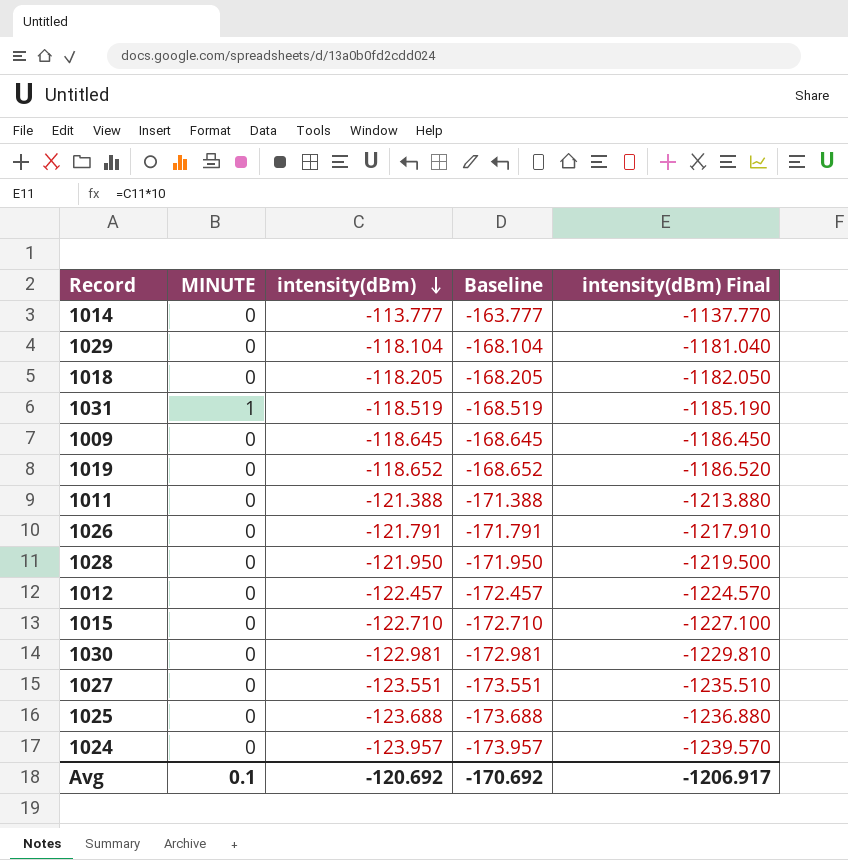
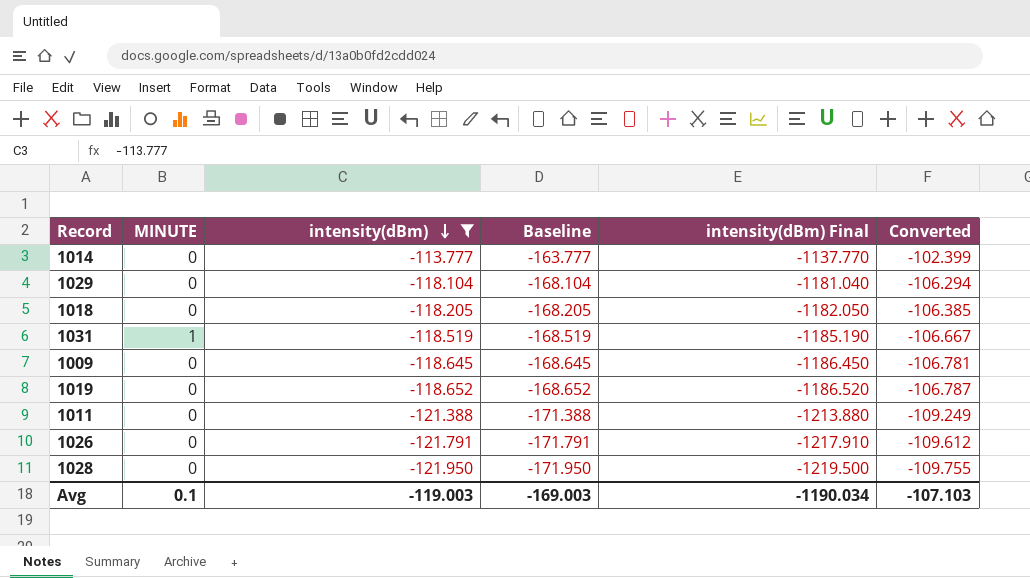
filter: none -> intensity(dBm) >= -121.950
column Converted | formula: none -> [intensity(dBm)] * 0.9
Avg | intensity(dBm): -120.692 -> -119.003
Avg | Baseline: -170.692 -> -169.003
Avg | intensity(dBm) Final: -1206.917 -> -1190.034

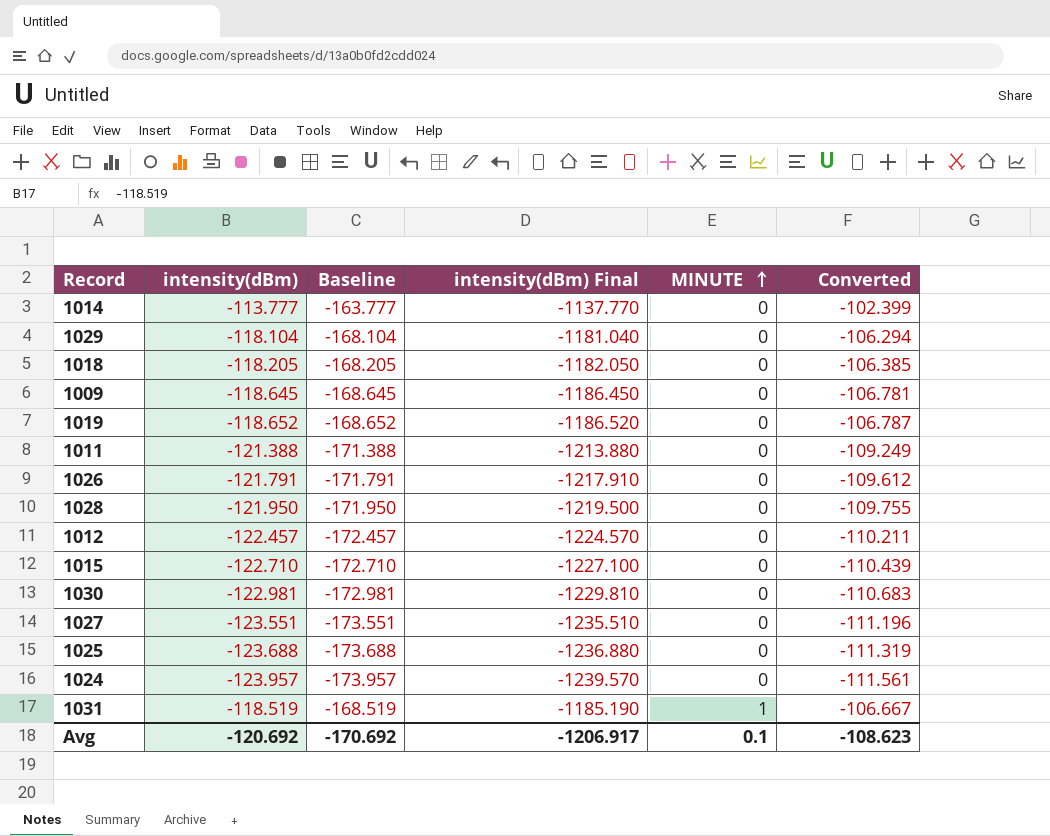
filter: intensity(dBm) >= -121.950 -> none
row order: intensity(dBm) descending -> MINUTE ascending
column MINUTE | position: 2 -> 5
Avg | intensity(dBm): -119.003 -> -120.692
Avg | Baseline: -169.003 -> -170.692
Avg | intensity(dBm) Final: -1190.034 -> -1206.917
Avg | Converted: -107.103 -> -108.623

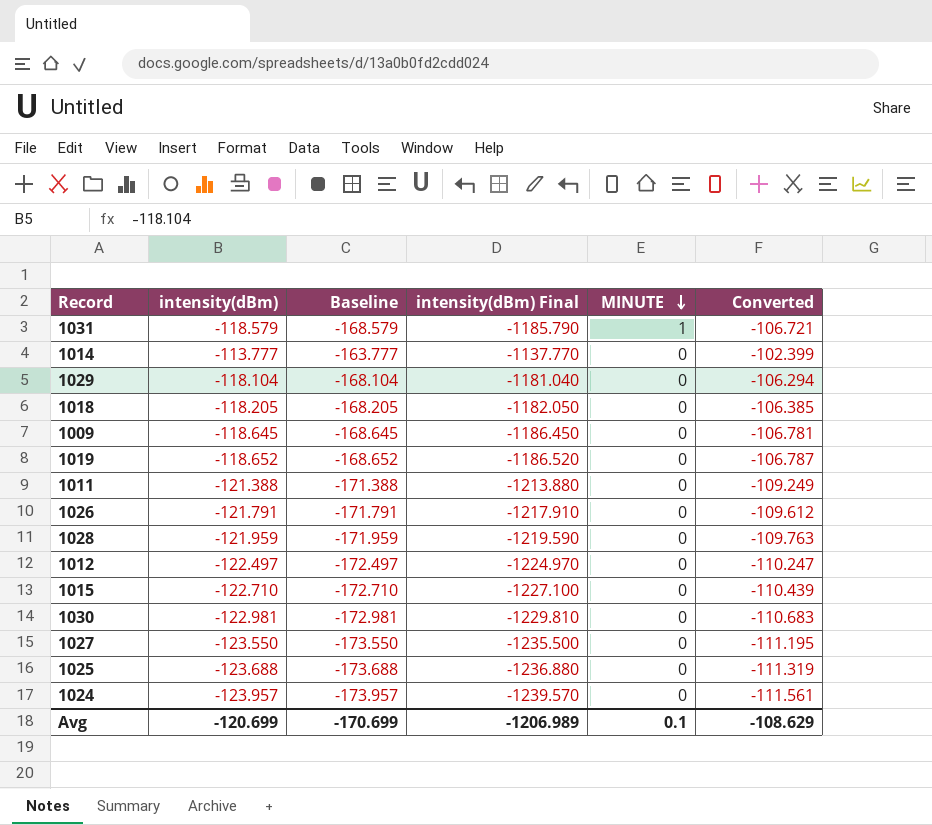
row order: MINUTE ascending -> MINUTE descending
1031 | intensity(dBm): -118.519 -> -118.579
1031 | Baseline: -168.519 -> -168.579
1031 | intensity(dBm) Final: -1185.190 -> -1185.790
1031 | Converted: -106.667 -> -106.721
1028 | intensity(dBm): -121.950 -> -121.959
1028 | Baseline: -171.950 -> -171.959
1028 | intensity(dBm) Final: -1219.500 -> -1219.590
1028 | Converted: -109.755 -> -109.763
1012 | intensity(dBm): -122.457 -> -122.497
1012 | Baseline: -172.457 -> -172.497
1012 | intensity(dBm) Final: -1224.570 -> -1224.970
1012 | Converted: -110.211 -> -110.247
1027 | intensity(dBm): -123.551 -> -123.550
1027 | Baseline: -173.551 -> -173.550
1027 | intensity(dBm) Final: -1235.510 -> -1235.500
1027 | Converted: -111.196 -> -111.195
Avg | intensity(dBm): -120.692 -> -120.699
Avg | Baseline: -170.692 -> -170.699
Avg | intensity(dBm) Final: -1206.917 -> -1206.989
Avg | Converted: -108.623 -> -108.629

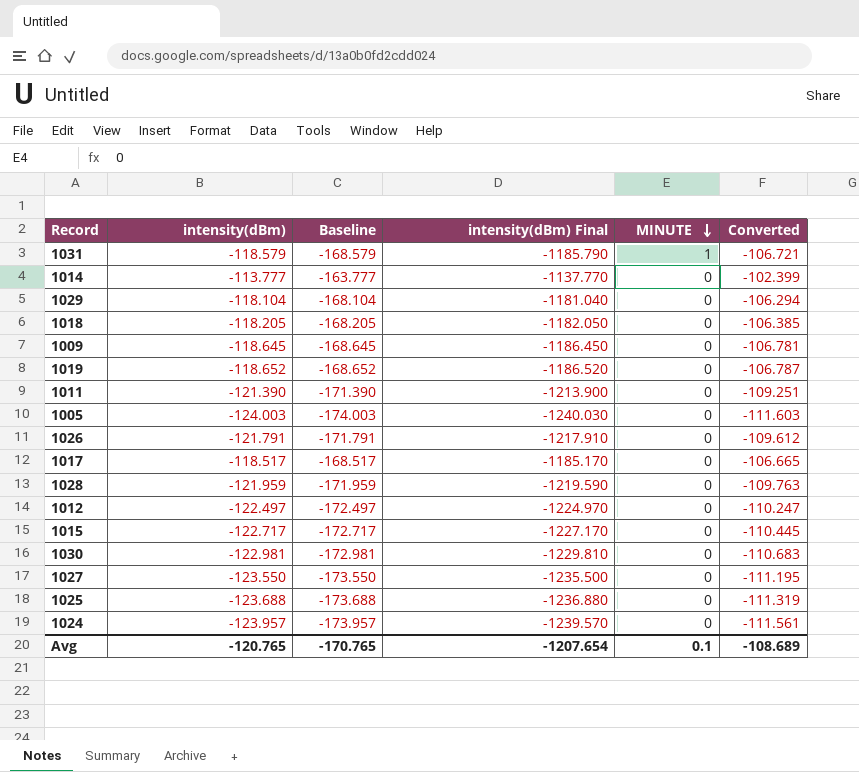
1011 | intensity(dBm): -121.388 -> -121.390
1011 | Baseline: -171.388 -> -171.390
1011 | intensity(dBm) Final: -1213.880 -> -1213.900
1011 | Converted: -109.249 -> -109.251
row 1005: none -> -124.003 | -174.003 | -1240.030 | 0 | -111.603
row 1017: none -> -118.517 | -168.517 | -1185.170 | 0 | -106.665
1015 | intensity(dBm): -122.710 -> -122.717
1015 | Baseline: -172.710 -> -172.717
1015 | intensity(dBm) Final: -1227.100 -> -1227.170
1015 | Converted: -110.439 -> -110.445
Avg | intensity(dBm): -120.699 -> -120.765
Avg | Baseline: -170.699 -> -170.765
Avg | intensity(dBm) Final: -1206.989 -> -1207.654
Avg | Converted: -108.629 -> -108.689

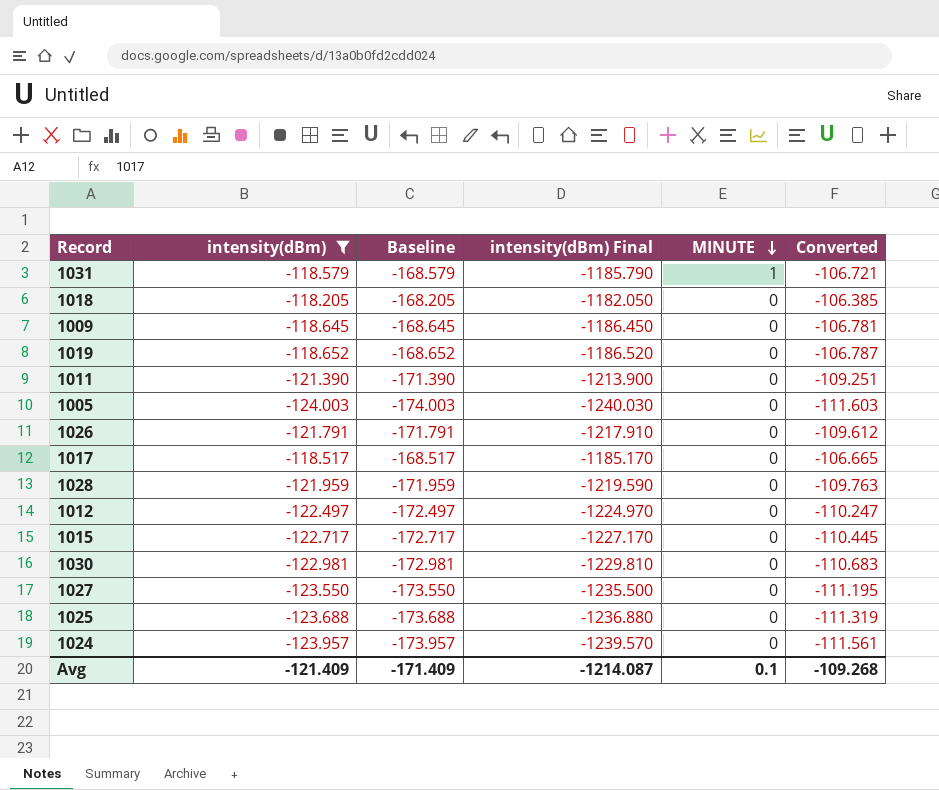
filter: none -> intensity(dBm) <= -118.205
Avg | intensity(dBm): -120.765 -> -121.409
Avg | Baseline: -170.765 -> -171.409
Avg | intensity(dBm) Final: -1207.654 -> -1214.087
Avg | Converted: -108.689 -> -109.268

